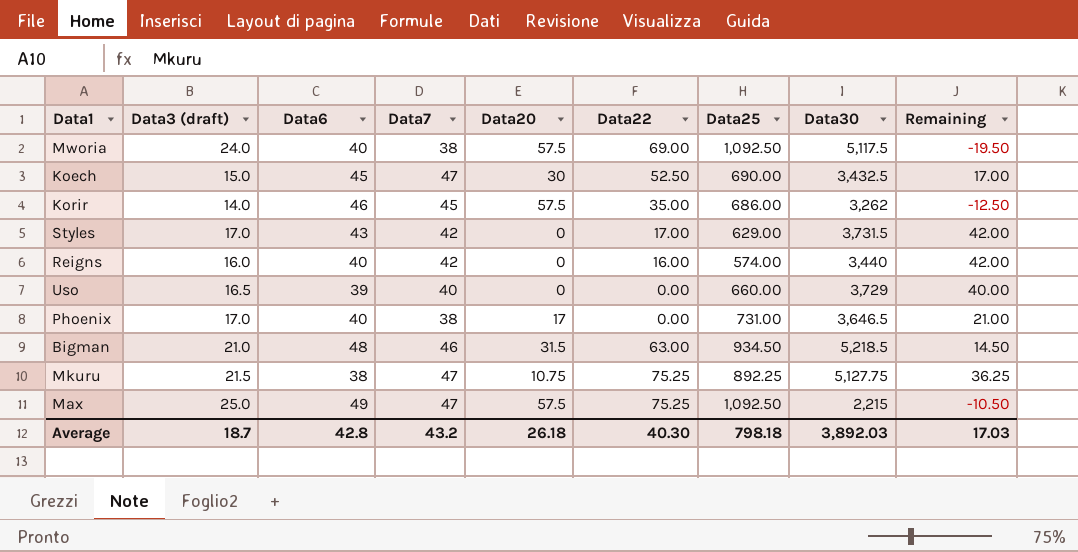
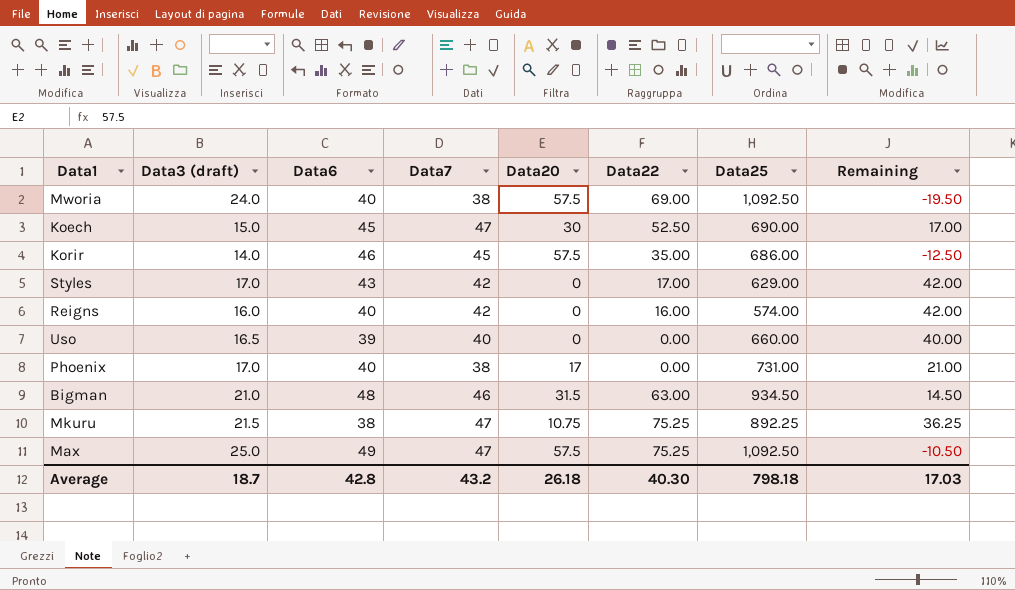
column Data30 | position: 8 -> none

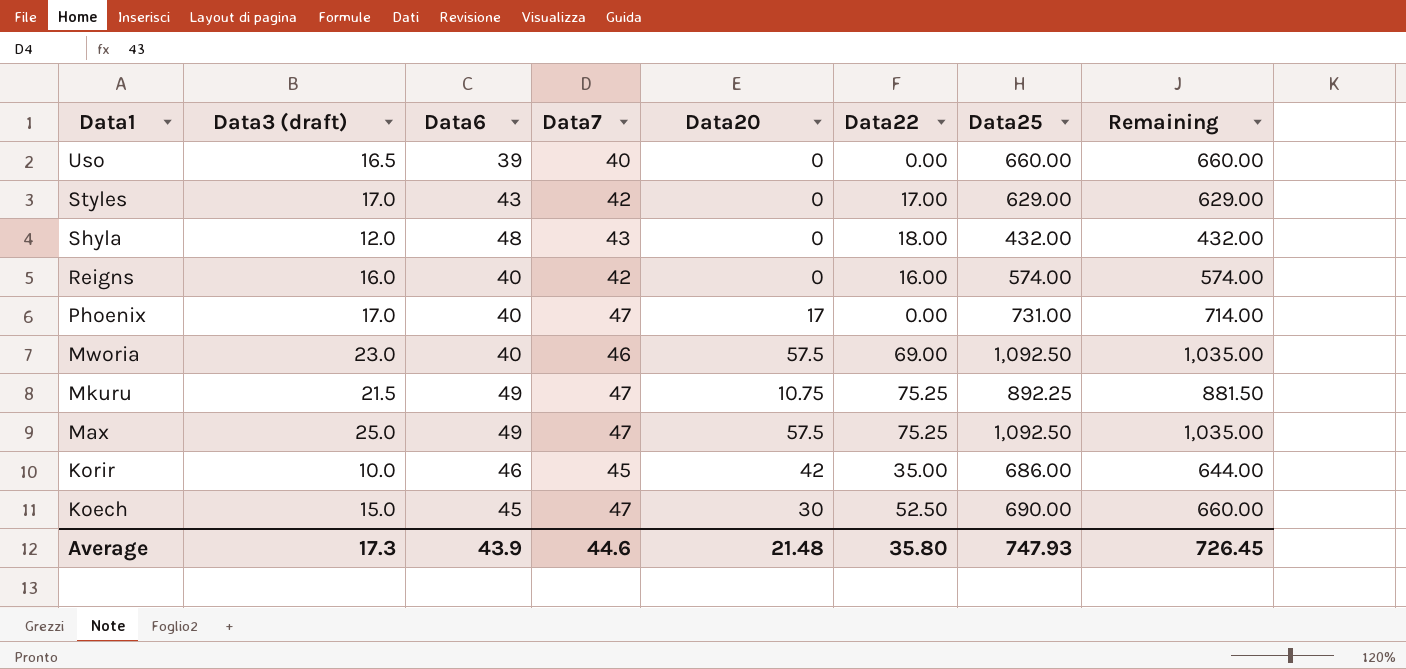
row order: none -> Data1 descending
column Remaining | formula: [Data7] - [Data20] -> [Data25] - [Data20]
row Bigman: 21.0 | 48 | 46 | 31.5 | 63.00 | 934.50 | 14.50 -> none
row Shyla: none -> 12.0 | 48 | 43 | 0 | 18.00 | 432.00 | 432.00
Phoenix | Data7: 38 -> 47
Mworia | Data3 (draft): 24.0 -> 23.0
Mworia | Data7: 38 -> 46
Mkuru | Data6: 38 -> 49
Korir | Data3 (draft): 14.0 -> 10.0
Korir | Data20: 57.5 -> 42
Average | Data3 (draft): 18.7 -> 17.3
Average | Data6: 42.8 -> 43.9
Average | Data7: 43.2 -> 44.6
Average | Data20: 26.18 -> 21.48
Average | Data22: 40.30 -> 35.80
Average | Data25: 798.18 -> 747.93
Average | Remaining: 17.03 -> 726.45

